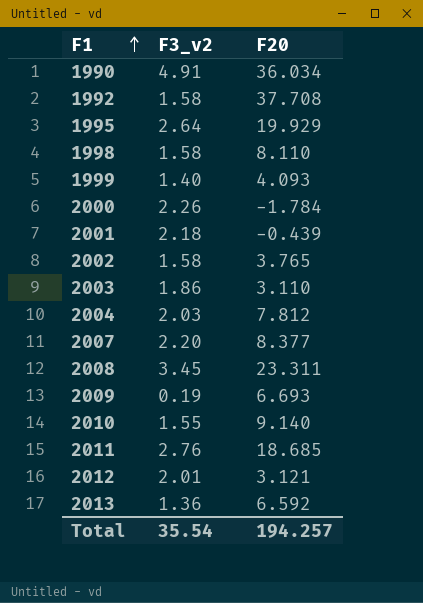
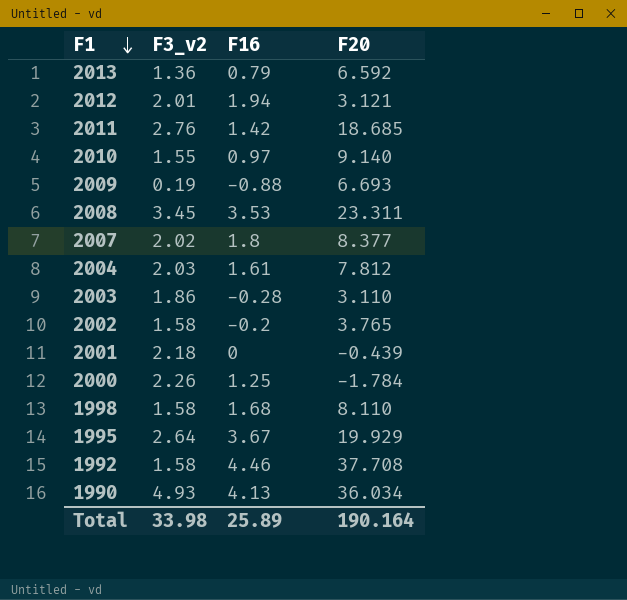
row order: F1 ascending -> F1 descending
column F16 | position: none -> 3
row 1999: 1.40 | 4.093 -> none
2007 | F3_v2: 2.20 -> 2.02
1990 | F3_v2: 4.91 -> 4.93
Total | F3_v2: 35.54 -> 33.98
Total | F20: 194.257 -> 190.164

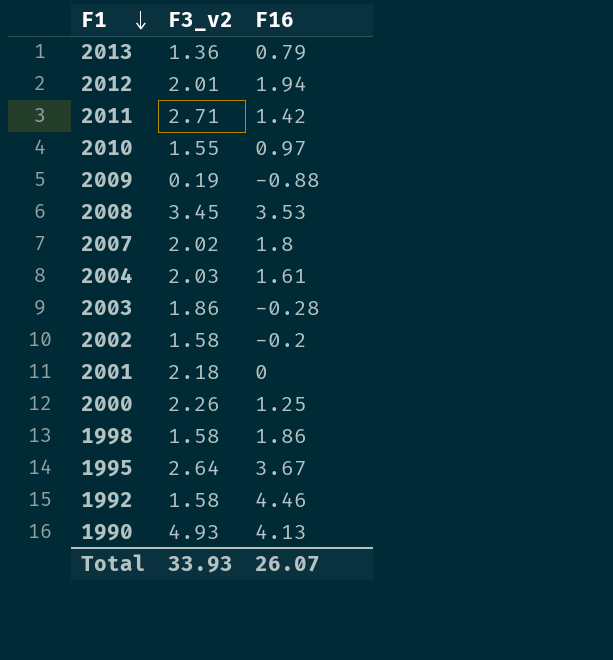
column F20 | position: 4 -> none
2011 | F3_v2: 2.76 -> 2.71
1998 | F16: 1.68 -> 1.86
Total | F3_v2: 33.98 -> 33.93
Total | F16: 25.89 -> 26.07

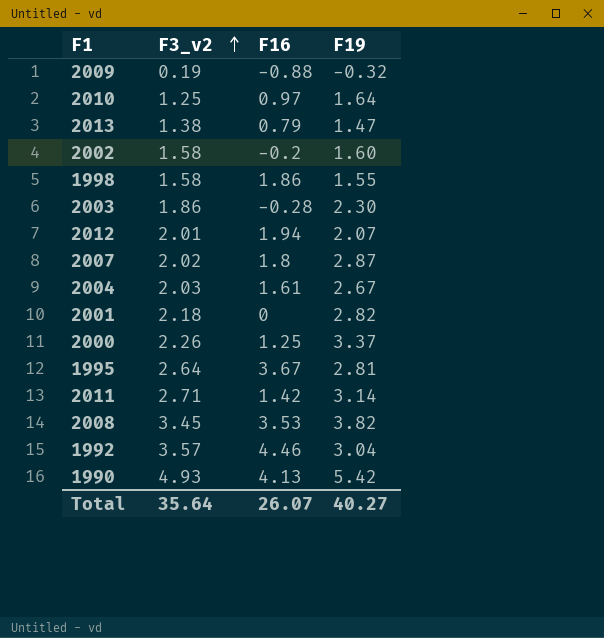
row order: F1 descending -> F3_v2 ascending
column F19 | position: none -> 4
2010 | F3_v2: 1.55 -> 1.25
2013 | F3_v2: 1.36 -> 1.38
1992 | F3_v2: 1.58 -> 3.57
Total | F3_v2: 33.93 -> 35.64

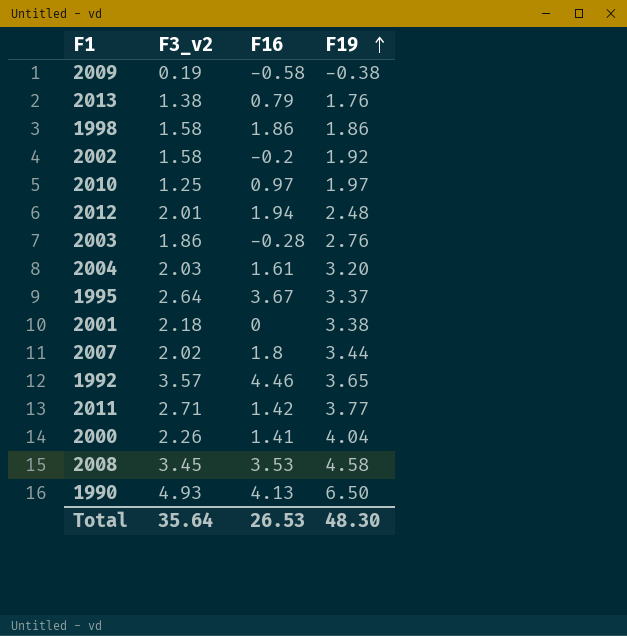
row order: F3_v2 ascending -> F19 ascending
2009 | F16: -0.88 -> -0.58
2009 | F19: -0.32 -> -0.38
2013 | F19: 1.47 -> 1.76
1998 | F19: 1.55 -> 1.86
2002 | F19: 1.60 -> 1.92
2010 | F19: 1.64 -> 1.97
2012 | F19: 2.07 -> 2.48
2003 | F19: 2.30 -> 2.76
2004 | F19: 2.67 -> 3.20
1995 | F19: 2.81 -> 3.37
2001 | F19: 2.82 -> 3.38
2007 | F19: 2.87 -> 3.44
1992 | F19: 3.04 -> 3.65
2011 | F19: 3.14 -> 3.77
2000 | F16: 1.25 -> 1.41
2000 | F19: 3.37 -> 4.04
2008 | F19: 3.82 -> 4.58
1990 | F19: 5.42 -> 6.50
Total | F16: 26.07 -> 26.53
Total | F19: 40.27 -> 48.30

